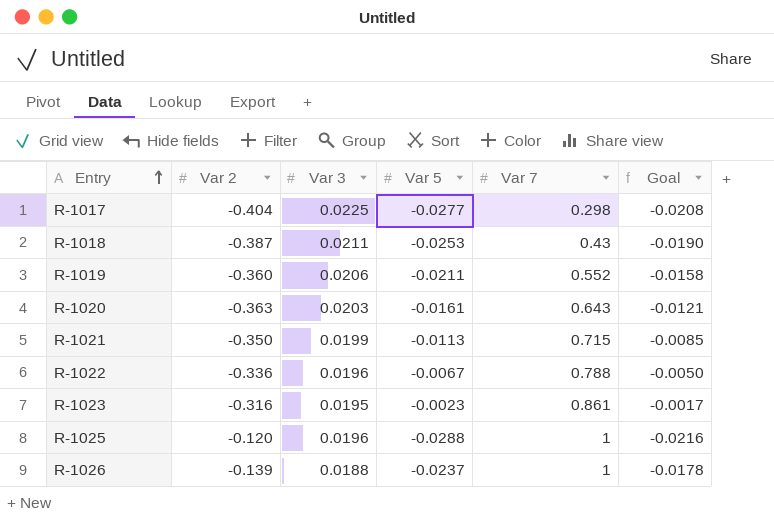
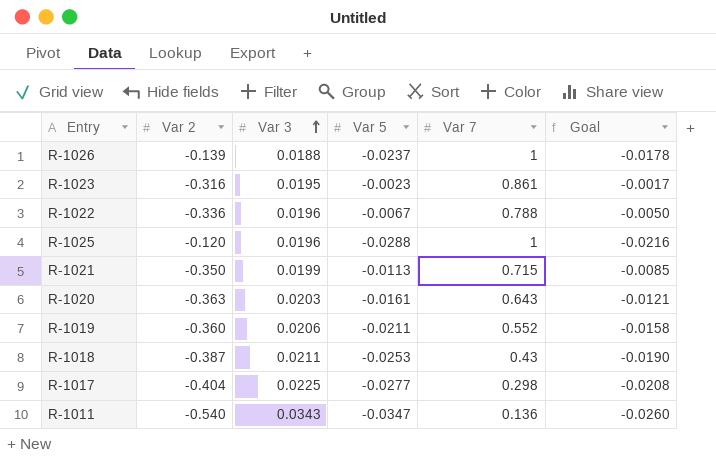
row order: Entry ascending -> Var 3 ascending
row R-1011: none -> -0.540 | 0.0343 | -0.0347 | 0.136 | -0.0260

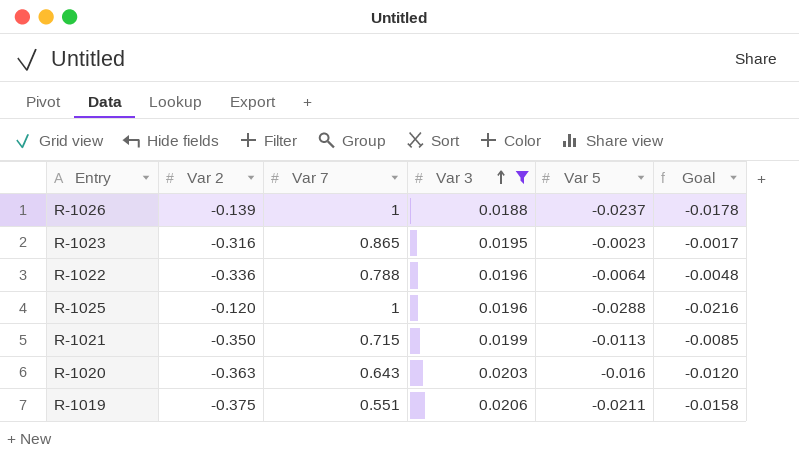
filter: none -> Var 3 <= 0.0206
column Var 7 | position: 5 -> 3
R-1023 | Var 7: 0.861 -> 0.865
R-1022 | Var 5: -0.0067 -> -0.0064
R-1022 | Goal: -0.0050 -> -0.0048
R-1020 | Var 5: -0.0161 -> -0.016
R-1020 | Goal: -0.0121 -> -0.0120
R-1019 | Var 2: -0.360 -> -0.375
R-1019 | Var 7: 0.552 -> 0.551

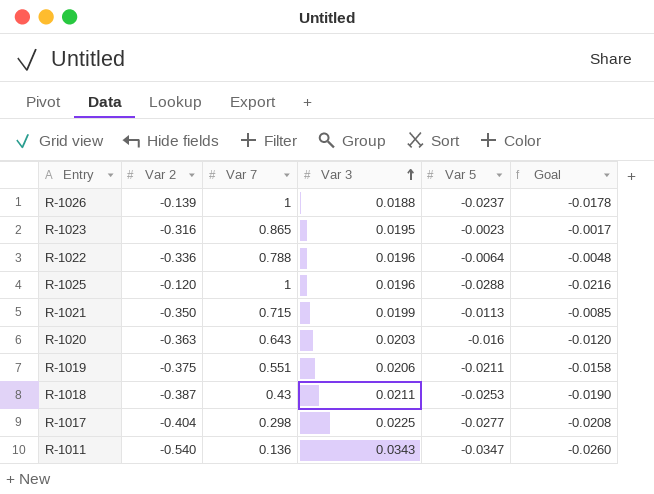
filter: Var 3 <= 0.0206 -> none

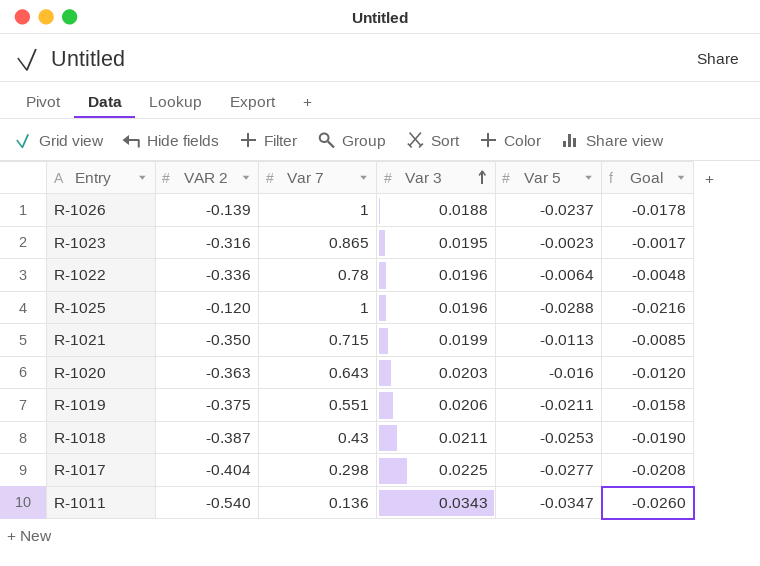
column name: Var 2 -> VAR 2
R-1022 | Var 7: 0.788 -> 0.78

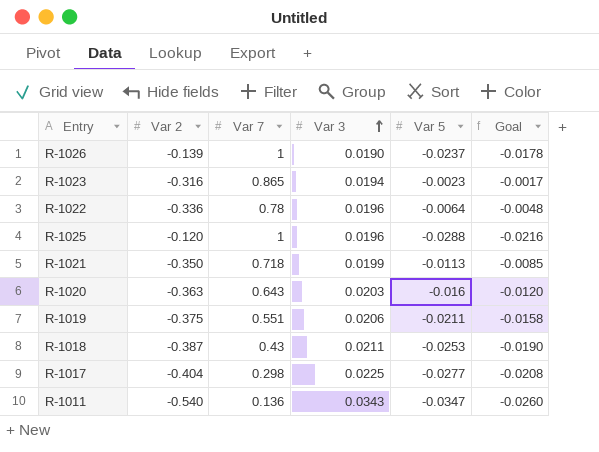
column name: VAR 2 -> Var 2
R-1026 | Var 3: 0.0188 -> 0.0190
R-1023 | Var 3: 0.0195 -> 0.0194
R-1021 | Var 7: 0.715 -> 0.718

